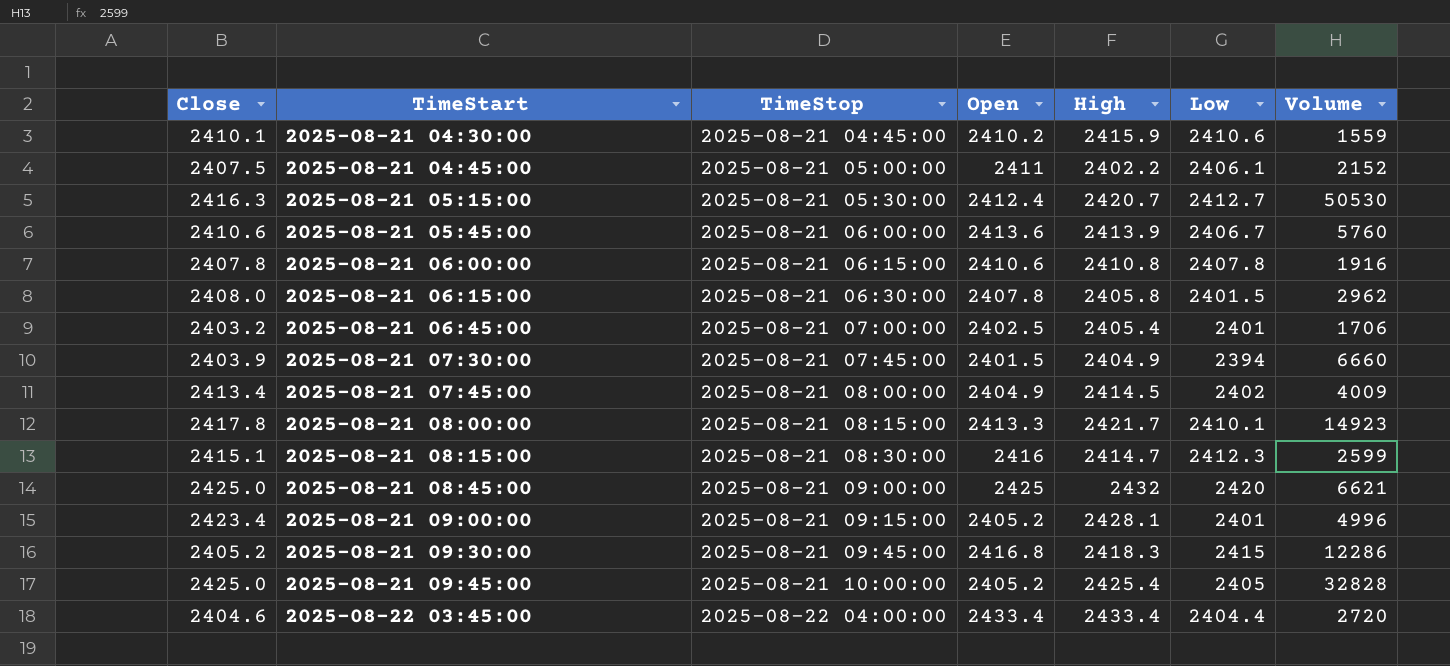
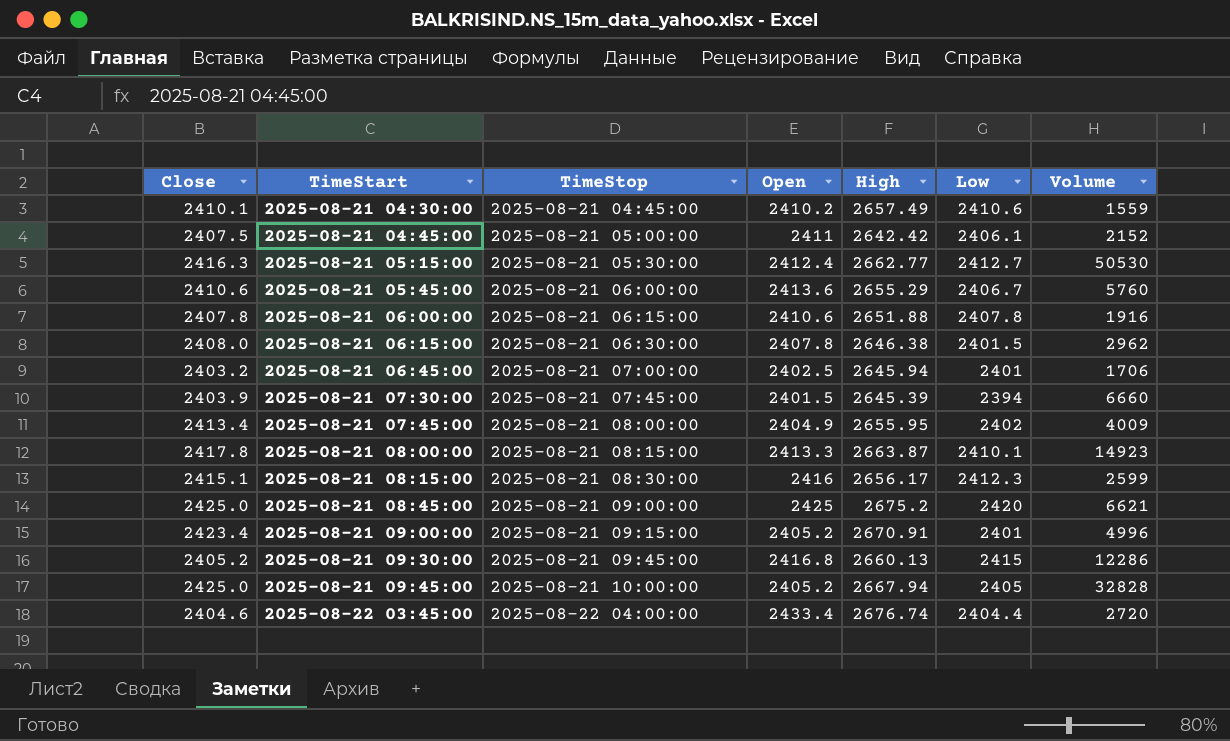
2025-08-21 04:30:00 | High: 2415.9 -> 2657.49
2025-08-21 04:45:00 | High: 2402.2 -> 2642.42
2025-08-21 05:15:00 | High: 2420.7 -> 2662.77
2025-08-21 05:45:00 | High: 2413.9 -> 2655.29
2025-08-21 06:00:00 | High: 2410.8 -> 2651.88
2025-08-21 06:15:00 | High: 2405.8 -> 2646.38
2025-08-21 06:45:00 | High: 2405.4 -> 2645.94
2025-08-21 07:30:00 | High: 2404.9 -> 2645.39
2025-08-21 07:45:00 | High: 2414.5 -> 2655.95
2025-08-21 08:00:00 | High: 2421.7 -> 2663.87
2025-08-21 08:15:00 | High: 2414.7 -> 2656.17
2025-08-21 08:45:00 | High: 2432 -> 2675.2
2025-08-21 09:00:00 | High: 2428.1 -> 2670.91
2025-08-21 09:30:00 | High: 2418.3 -> 2660.13
2025-08-21 09:45:00 | High: 2425.4 -> 2667.94
2025-08-22 03:45:00 | High: 2433.4 -> 2676.74

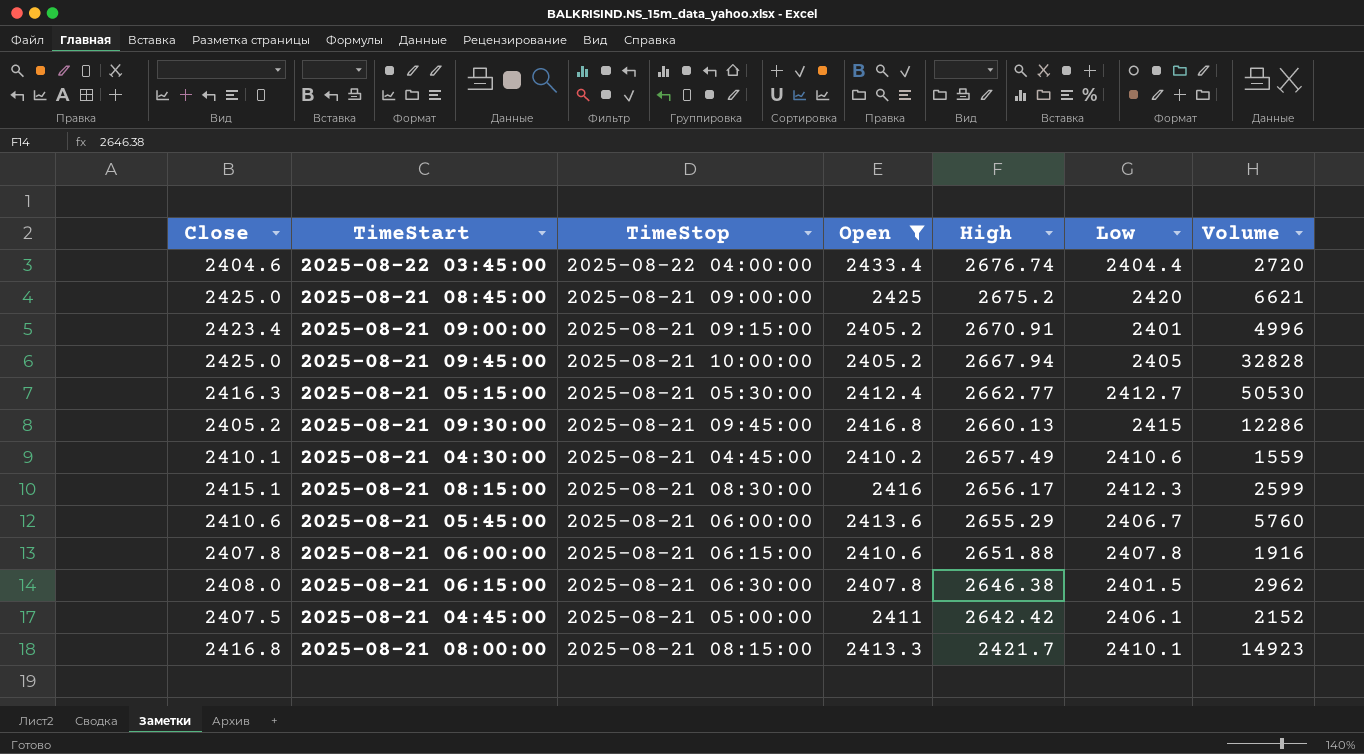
filter: none -> Open >= 2405.2
row order: TimeStart ascending -> High descending
2025-08-21 08:00:00 | Close: 2417.8 -> 2416.8
2025-08-21 08:00:00 | High: 2663.87 -> 2421.7

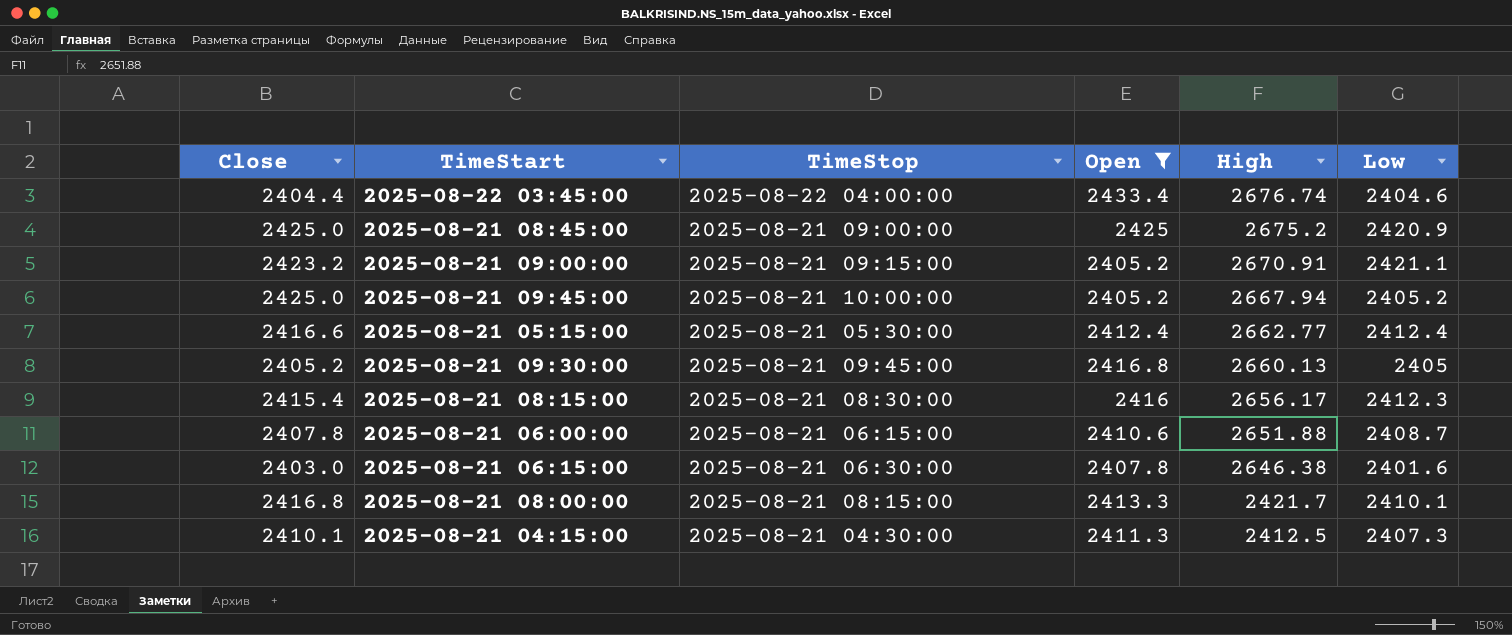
column Volume | position: 7 -> none
row 2025-08-21 04:30:00: 2410.1 | 2025-08-21 04:45:00 | 2410.2 | 2657.49 | 2410.6 | 1559 -> none
row 2025-08-21 05:45:00: 2410.6 | 2025-08-21 06:00:00 | 2413.6 | 2655.29 | 2406.7 | 5760 -> none
row 2025-08-21 04:45:00: 2407.5 | 2025-08-21 05:00:00 | 2411 | 2642.42 | 2406.1 | 2152 -> none
2025-08-22 03:45:00 | Close: 2404.6 -> 2404.4
2025-08-22 03:45:00 | Low: 2404.4 -> 2404.6
2025-08-21 08:45:00 | Low: 2420 -> 2420.9
2025-08-21 09:00:00 | Close: 2423.4 -> 2423.2
2025-08-21 09:00:00 | Low: 2401 -> 2421.1
2025-08-21 09:45:00 | Low: 2405 -> 2405.2
2025-08-21 05:15:00 | Close: 2416.3 -> 2416.6
2025-08-21 05:15:00 | Low: 2412.7 -> 2412.4
2025-08-21 09:30:00 | Low: 2415 -> 2405
2025-08-21 08:15:00 | Close: 2415.1 -> 2415.4
2025-08-21 06:00:00 | Low: 2407.8 -> 2408.7
2025-08-21 06:15:00 | Close: 2408.0 -> 2403.0
2025-08-21 06:15:00 | Low: 2401.5 -> 2401.6
row 2025-08-21 04:15:00: none -> 2410.1 | 2025-08-21 04:30:00 | 2411.3 | 2412.5 | 2407.3

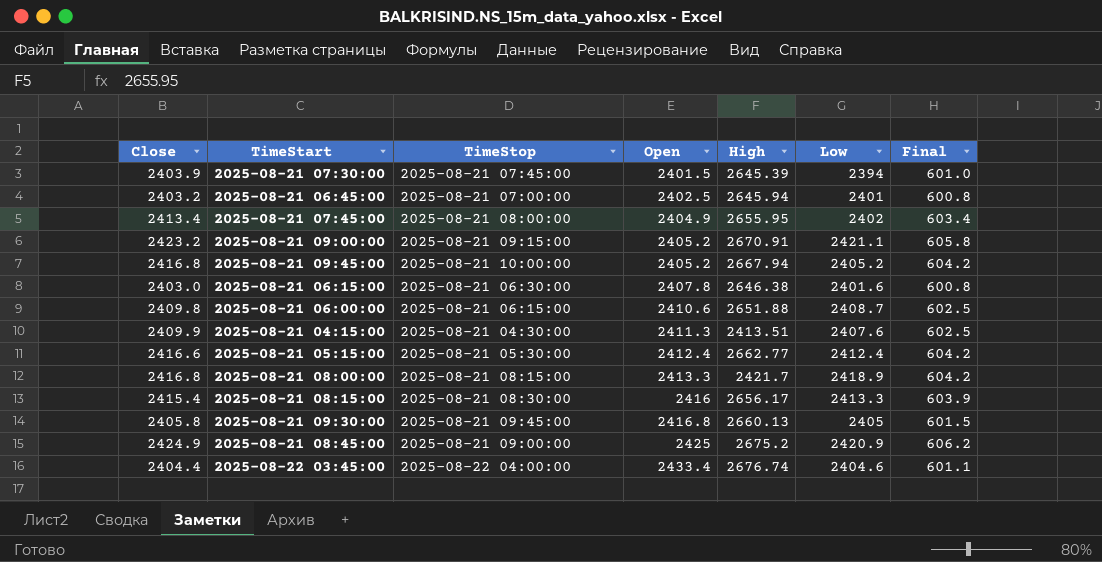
filter: Open >= 2405.2 -> none
row order: High descending -> Open ascending
column Final | formula: none -> [Close] * 0.25
2025-08-21 09:45:00 | Close: 2425.0 -> 2416.8
2025-08-21 06:00:00 | Close: 2407.8 -> 2409.8
2025-08-21 04:15:00 | Close: 2410.1 -> 2409.9
2025-08-21 04:15:00 | High: 2412.5 -> 2413.51
2025-08-21 04:15:00 | Low: 2407.3 -> 2407.6
2025-08-21 08:00:00 | Low: 2410.1 -> 2418.9
2025-08-21 08:15:00 | Low: 2412.3 -> 2413.3
2025-08-21 09:30:00 | Close: 2405.2 -> 2405.8
2025-08-21 08:45:00 | Close: 2425.0 -> 2424.9

